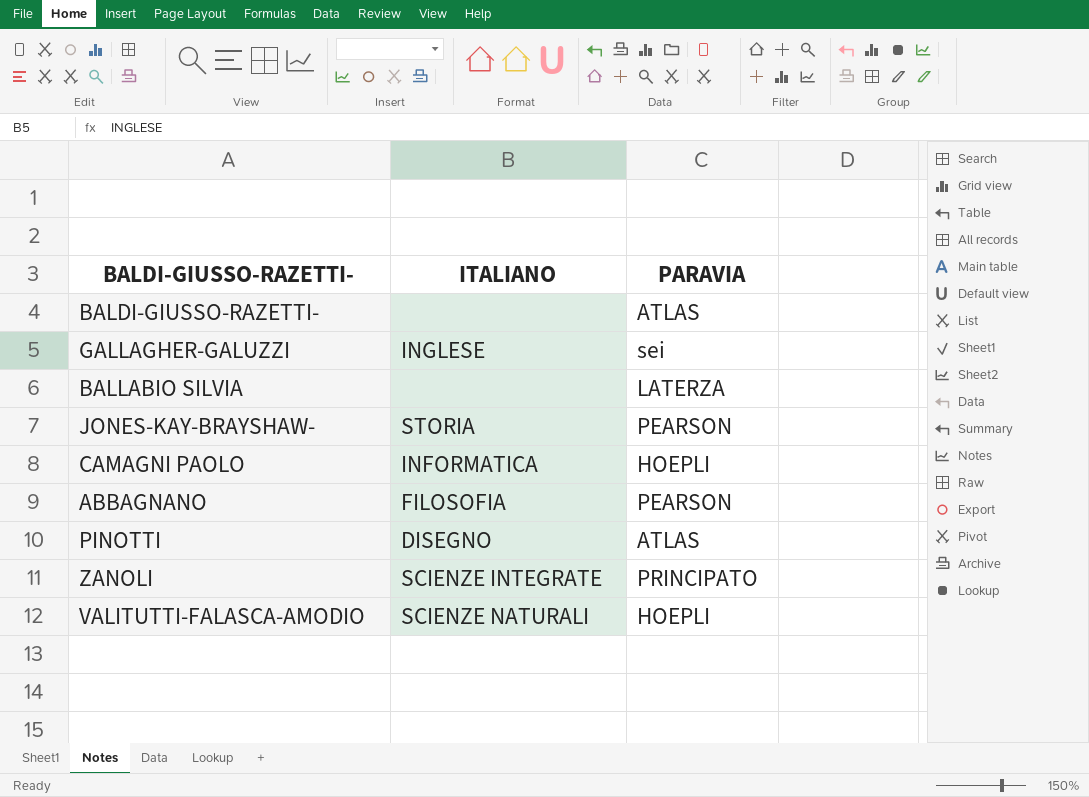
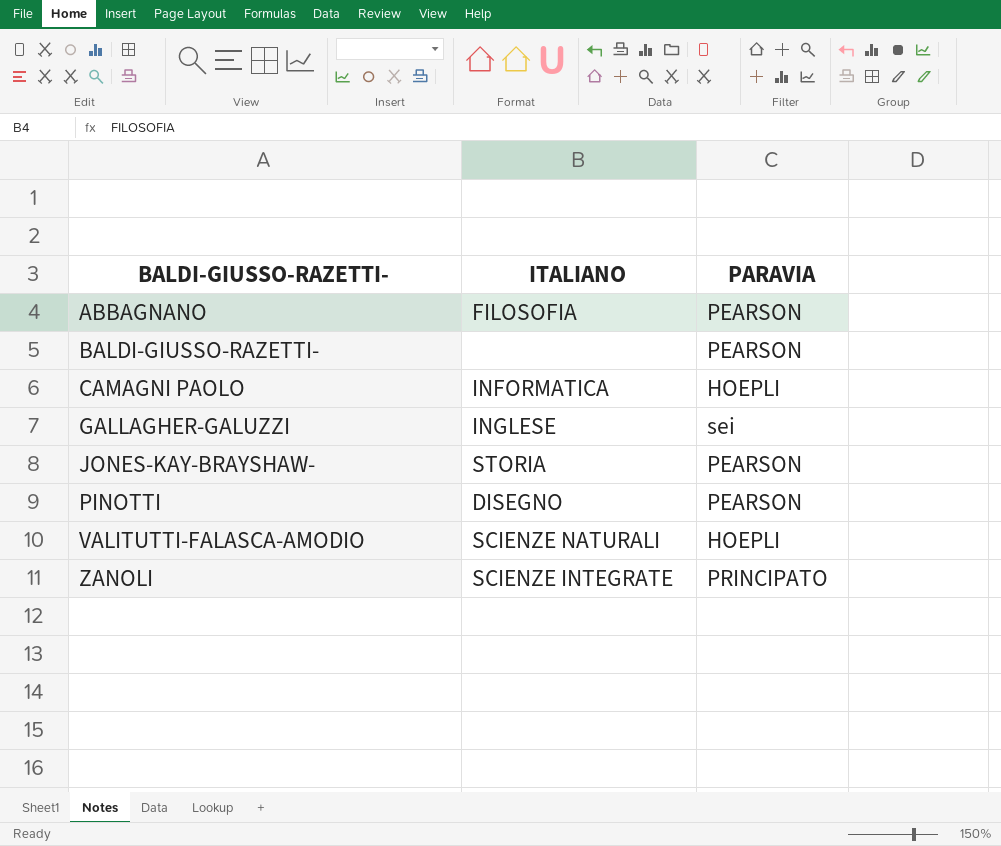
row order: none -> BALDI-GIUSSO-RAZETTI- ascending
row BALLABIO SILVIA: none | LATERZA -> none
BALDI-GIUSSO-RAZETTI- | PARAVIA: ATLAS -> PEARSON
PINOTTI | PARAVIA: ATLAS -> PEARSON

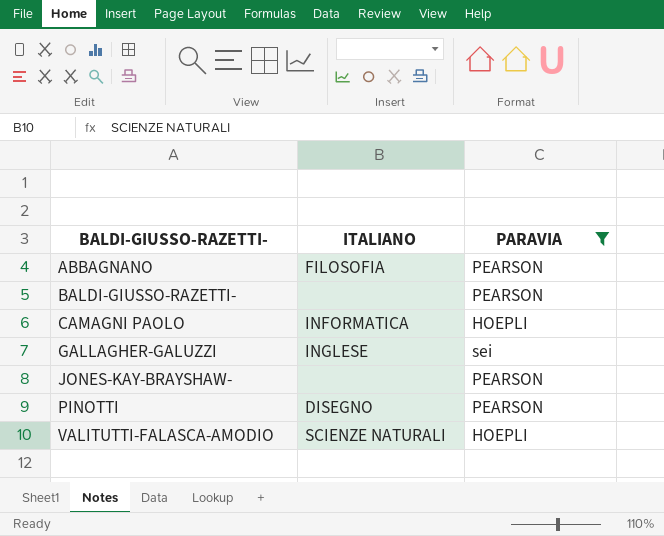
filter: none -> PARAVIA != PRINCIPATO
JONES-KAY-BRAYSHAW- | ITALIANO: STORIA -> none

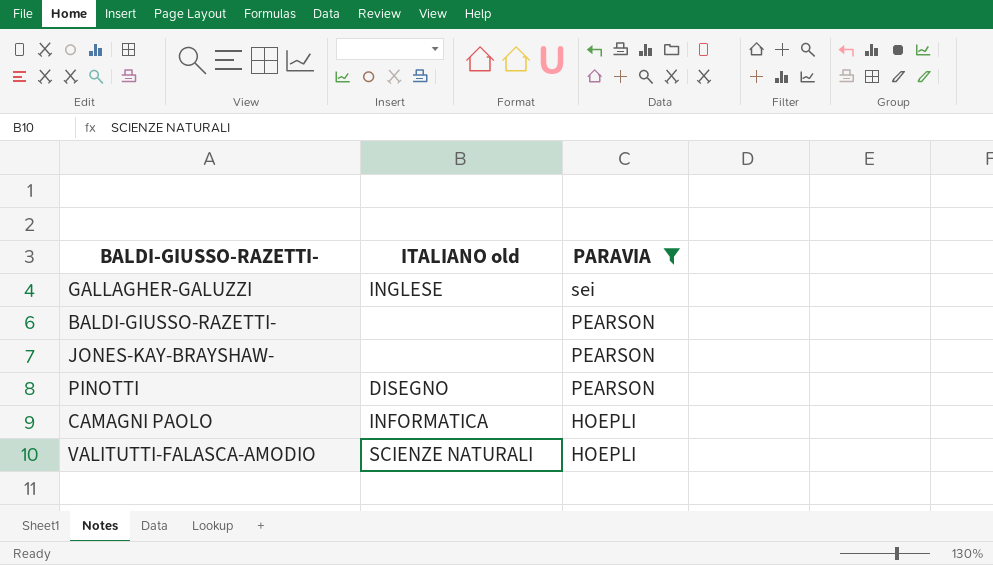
row order: BALDI-GIUSSO-RAZETTI- ascending -> PARAVIA descending
column name: ITALIANO -> ITALIANO old
row ABBAGNANO: FILOSOFIA | PEARSON -> none

